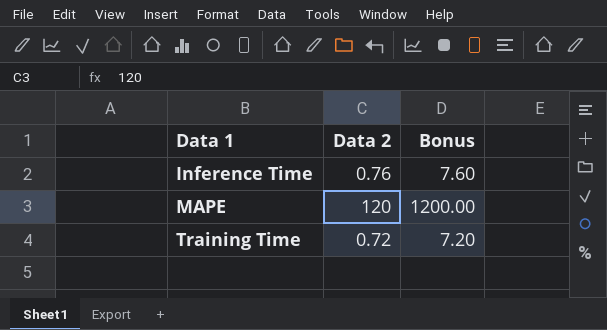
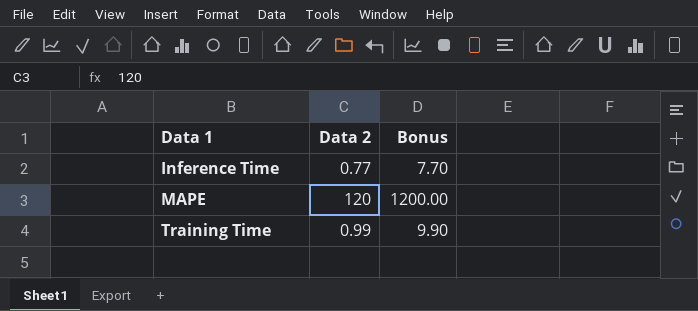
Inference Time | Data 2: 0.76 -> 0.77
Inference Time | Bonus: 7.60 -> 7.70
Training Time | Data 2: 0.72 -> 0.99
Training Time | Bonus: 7.20 -> 9.90

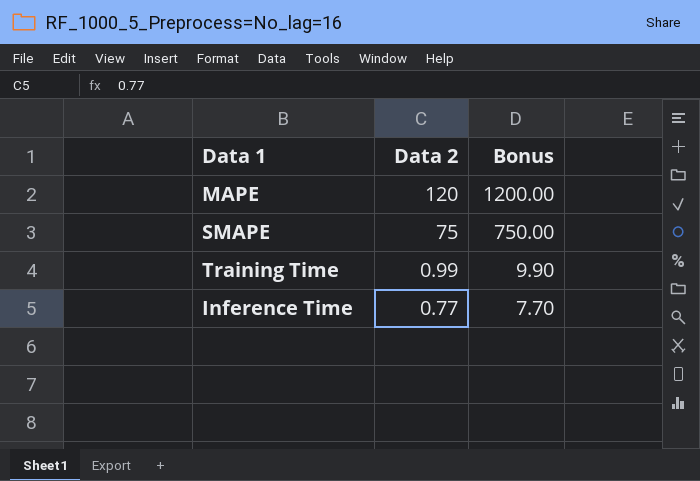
row order: Data 1 ascending -> Data 2 descending
row SMAPE: none -> 75 | 750.00

